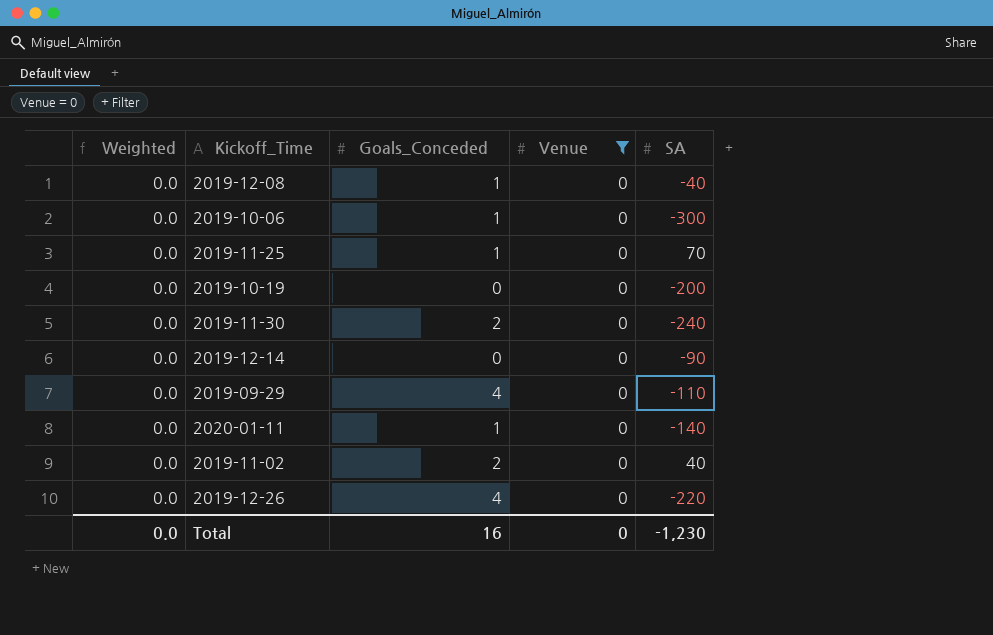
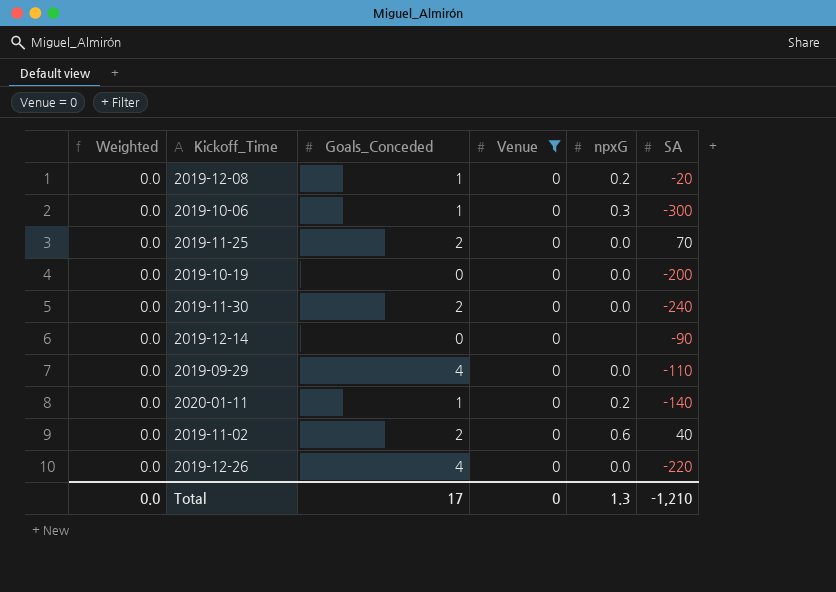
column npxG | position: none -> 5
2019-12-08 | SA: -40 -> -20
2019-11-25 | Goals_Conceded: 1 -> 2
Total | Goals_Conceded: 16 -> 17
Total | SA: -1,230 -> -1,210

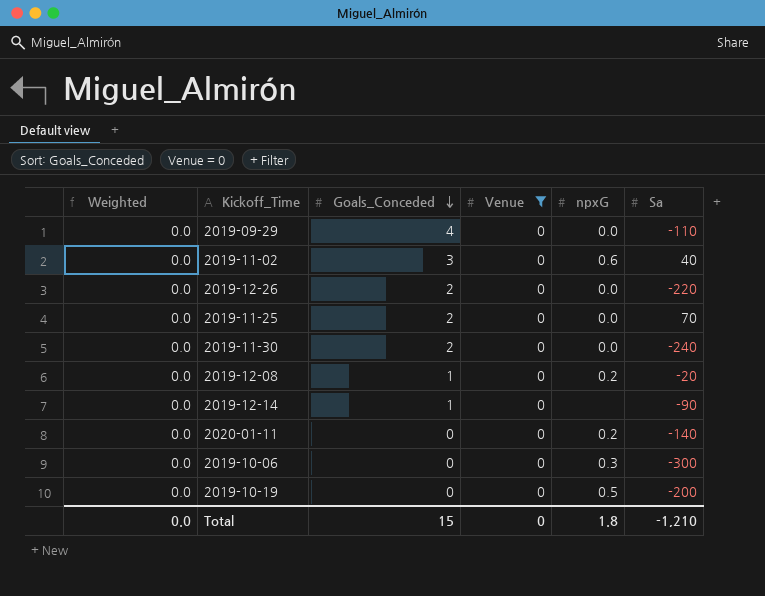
row order: none -> Goals_Conceded descending
column name: SA -> Sa
2019-11-02 | Goals_Conceded: 2 -> 3
2019-12-26 | Goals_Conceded: 4 -> 2
2019-12-14 | Goals_Conceded: 0 -> 1
2020-01-11 | Goals_Conceded: 1 -> 0
2019-10-06 | Goals_Conceded: 1 -> 0
2019-10-19 | npxG: 0.0 -> 0.5
Total | Goals_Conceded: 17 -> 15
Total | npxG: 1.3 -> 1.8

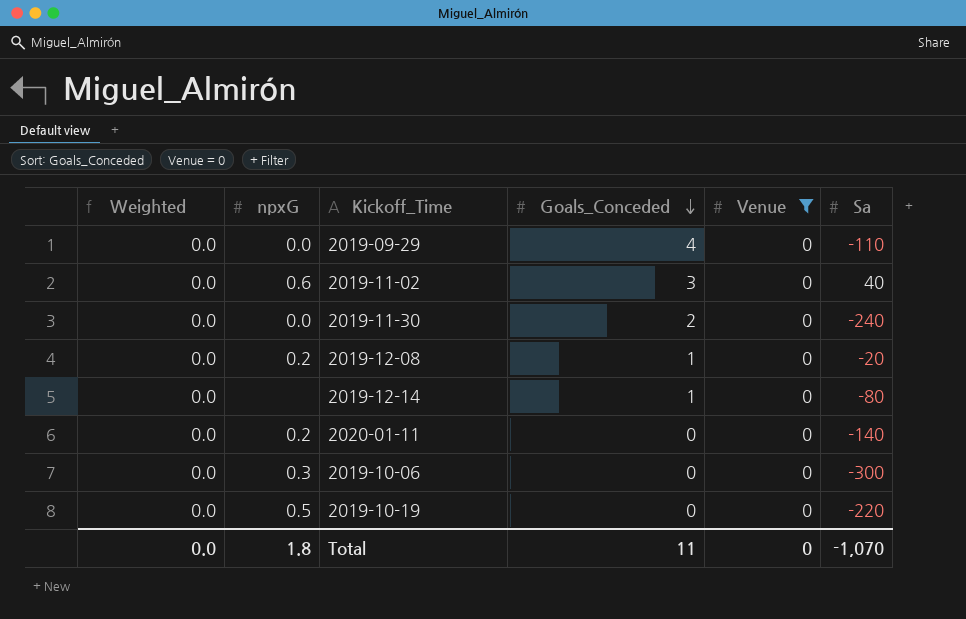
column npxG | position: 5 -> 2
row 2019-12-26: 0.0 | 2 | 0 | 0.0 | -220 -> none
row 2019-11-25: 0.0 | 2 | 0 | 0.0 | 70 -> none
2019-12-14 | Sa: -90 -> -80
2019-10-19 | Sa: -200 -> -220
Total | Goals_Conceded: 15 -> 11
Total | Sa: -1,210 -> -1,070

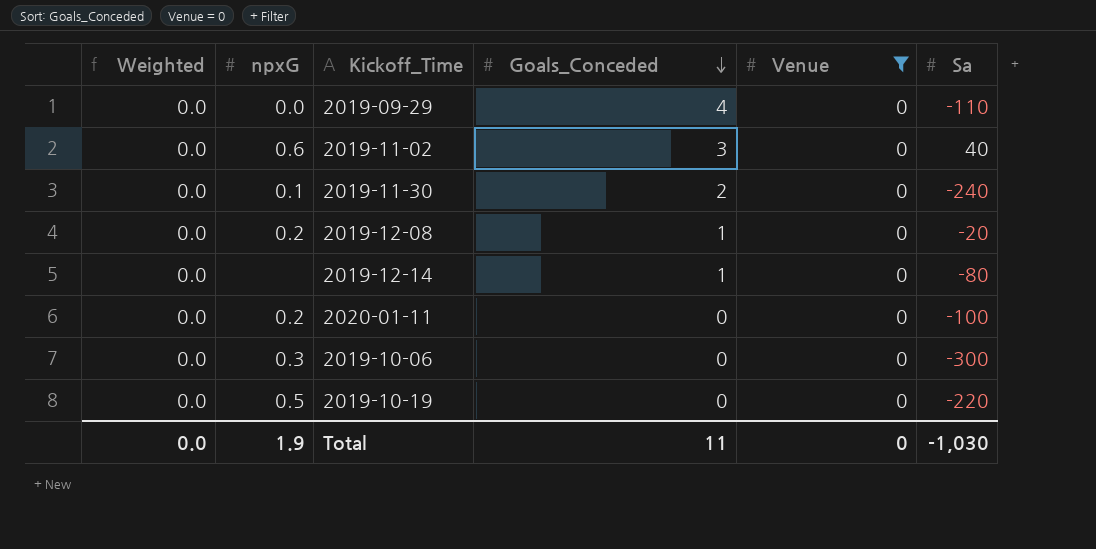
2019-11-30 | npxG: 0.0 -> 0.1
2020-01-11 | Sa: -140 -> -100
Total | npxG: 1.8 -> 1.9
Total | Sa: -1,070 -> -1,030

